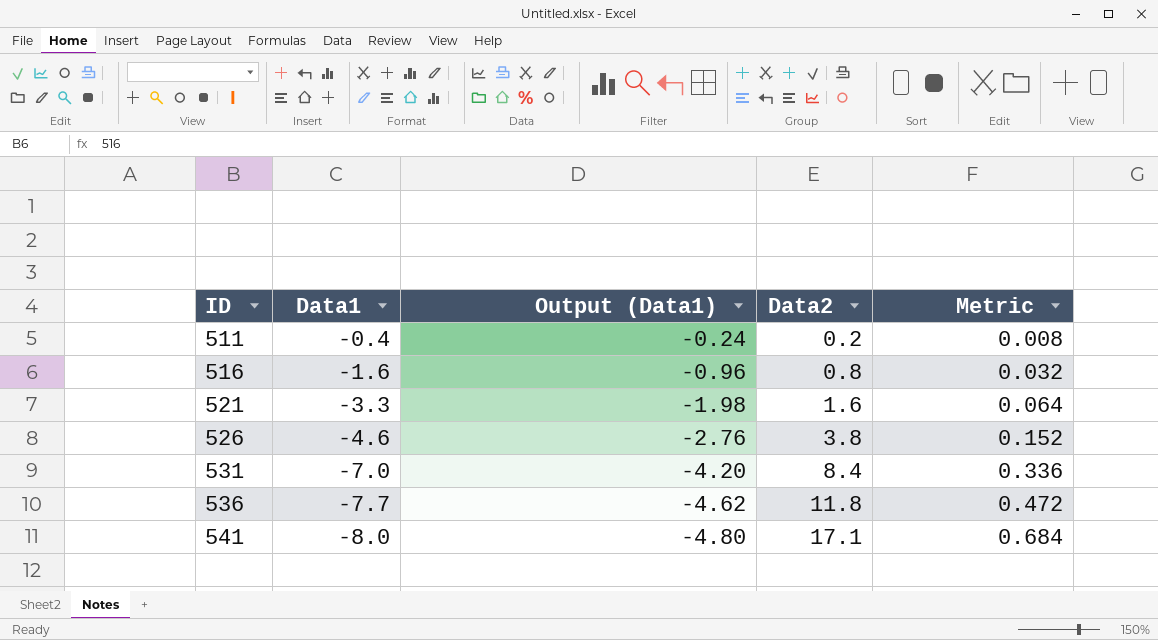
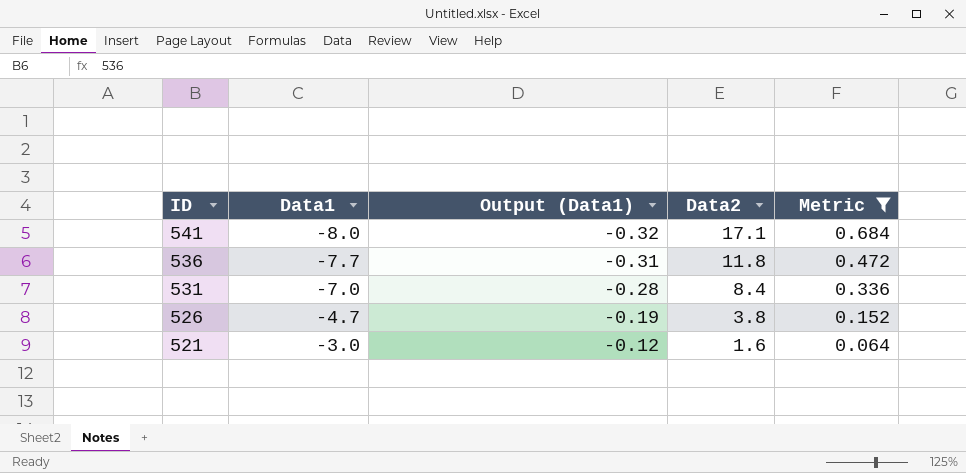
filter: none -> Metric >= 0.064
row order: ID ascending -> ID descending
column Output (Data1) | formula: [Data1] * 0.6 -> [Data1] * 0.04
526 | Data1: -4.6 -> -4.7
521 | Data1: -3.3 -> -3.0

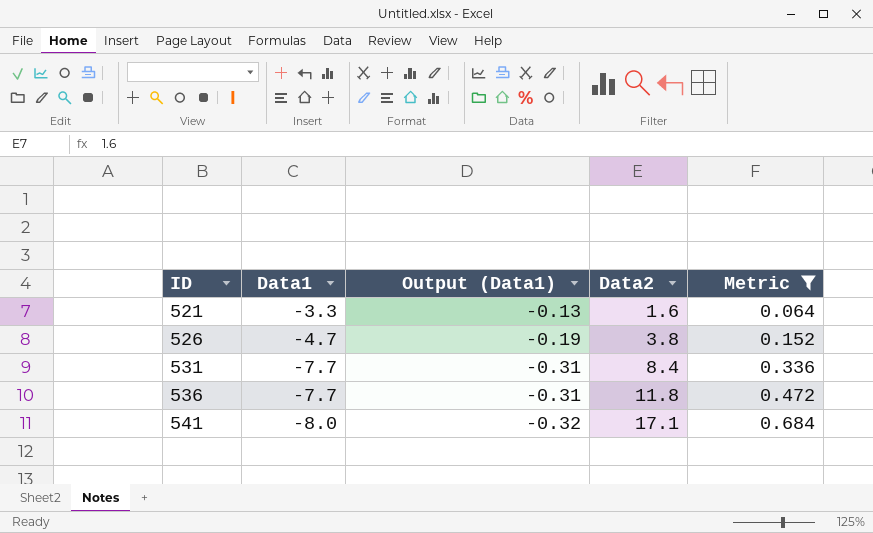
row order: ID descending -> ID ascending
521 | Data1: -3.0 -> -3.3
521 | Output (Data1): -0.12 -> -0.13
531 | Data1: -7.0 -> -7.7
531 | Output (Data1): -0.28 -> -0.31

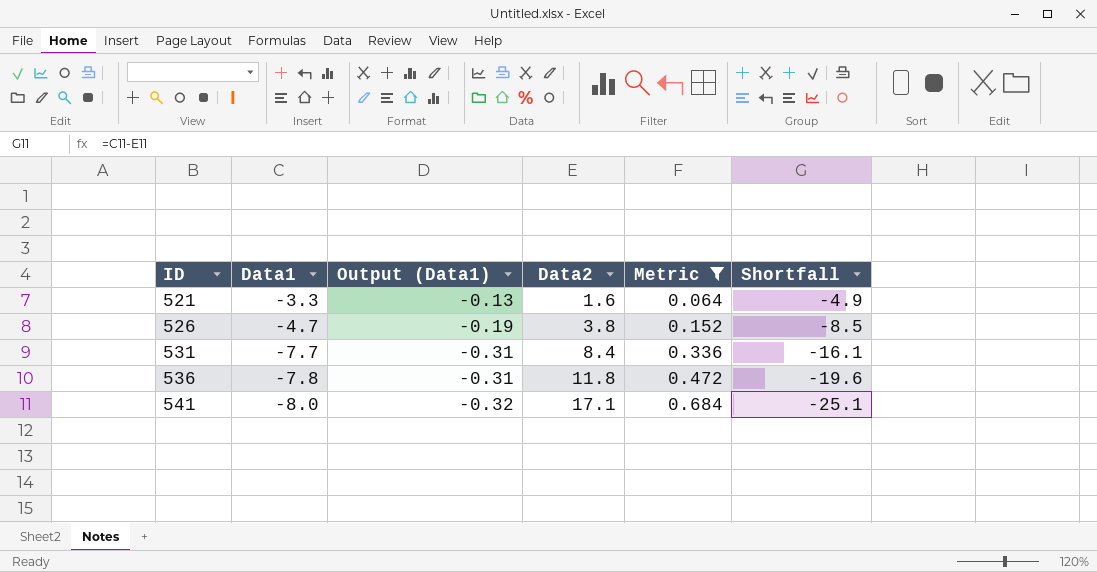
column Shortfall | formula: none -> [Data1] - [Data2]
536 | Data1: -7.7 -> -7.8

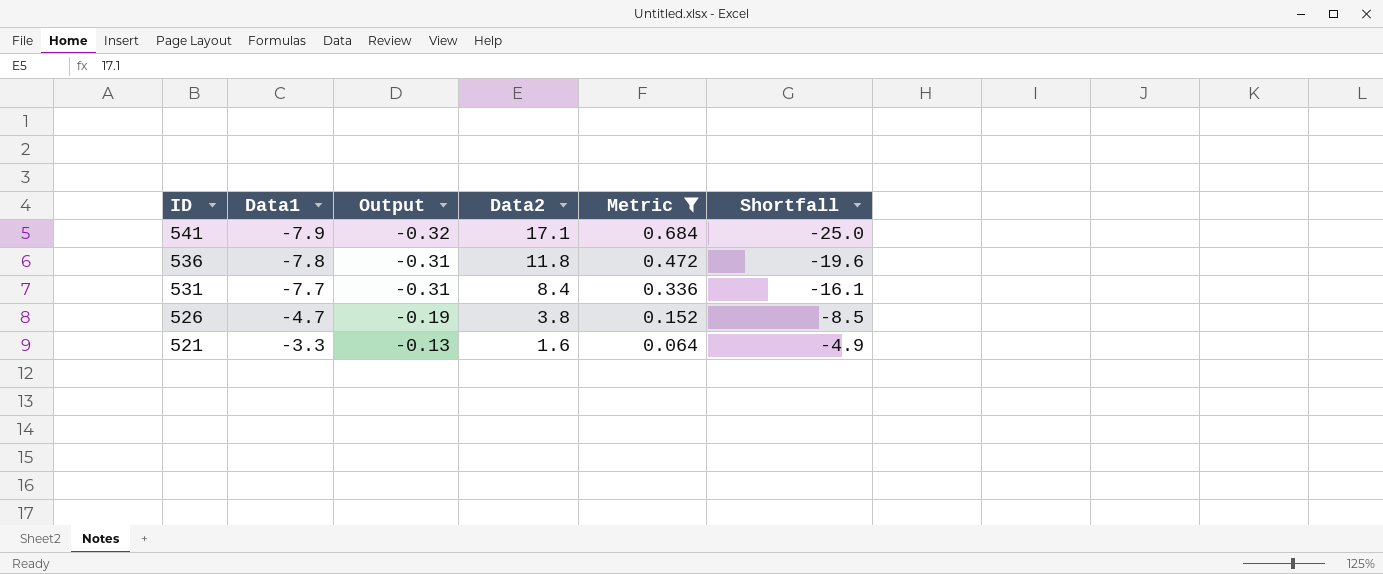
row order: ID ascending -> ID descending
column name: Output (Data1) -> Output
541 | Data1: -8.0 -> -7.9
541 | Shortfall: -25.1 -> -25.0

